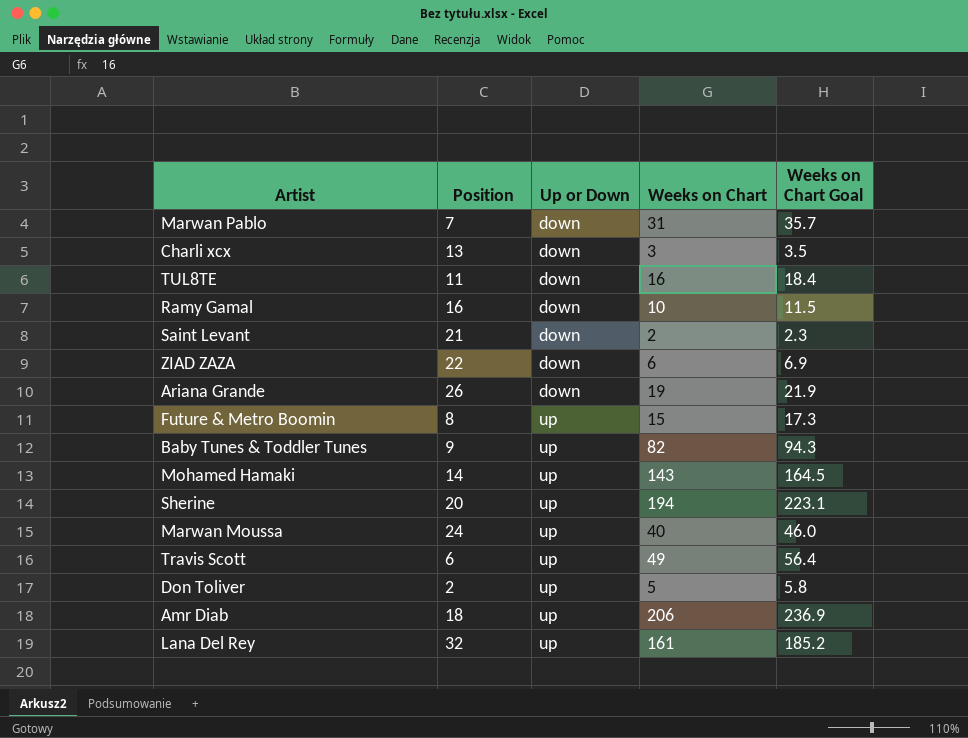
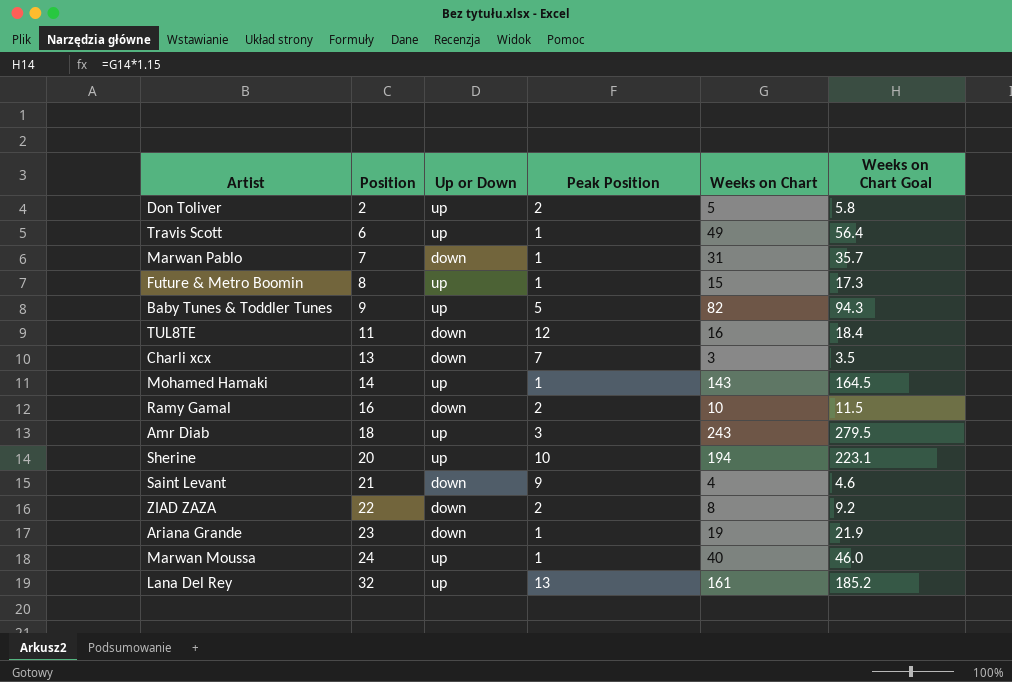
row order: Up or Down ascending -> Position ascending
column Peak Position | position: none -> 4
Amr Diab | Weeks on Chart: 206 -> 243
Amr Diab | Weeks on Chart Goal: 236.9 -> 279.5
Saint Levant | Weeks on Chart: 2 -> 4
Saint Levant | Weeks on Chart Goal: 2.3 -> 4.6
ZIAD ZAZA | Weeks on Chart: 6 -> 8
ZIAD ZAZA | Weeks on Chart Goal: 6.9 -> 9.2
Ariana Grande | Position: 26 -> 23

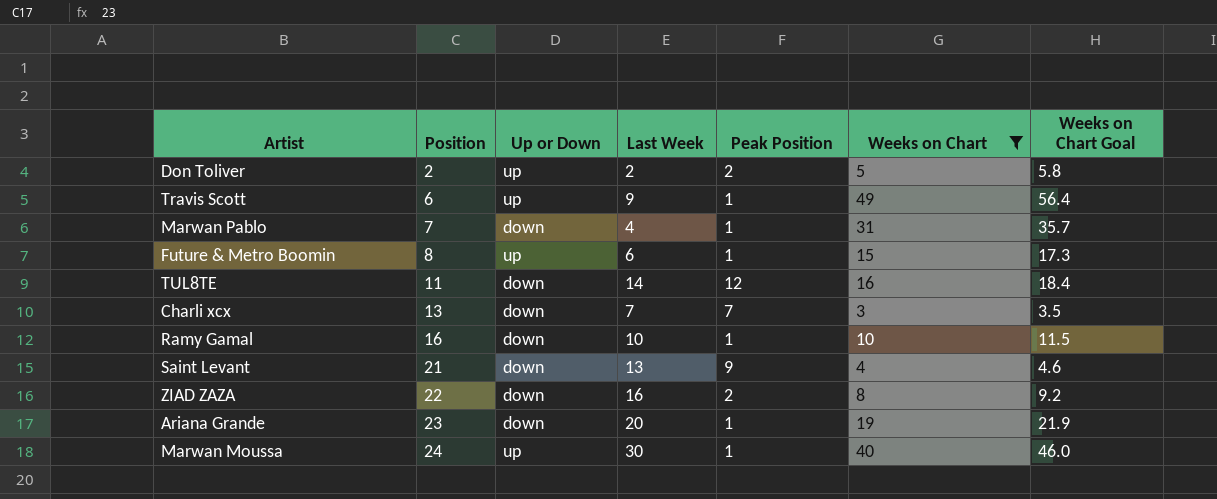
filter: none -> Weeks on Chart <= 49
column Last Week | position: none -> 4
Ramy Gamal | Peak Position: 2 -> 1

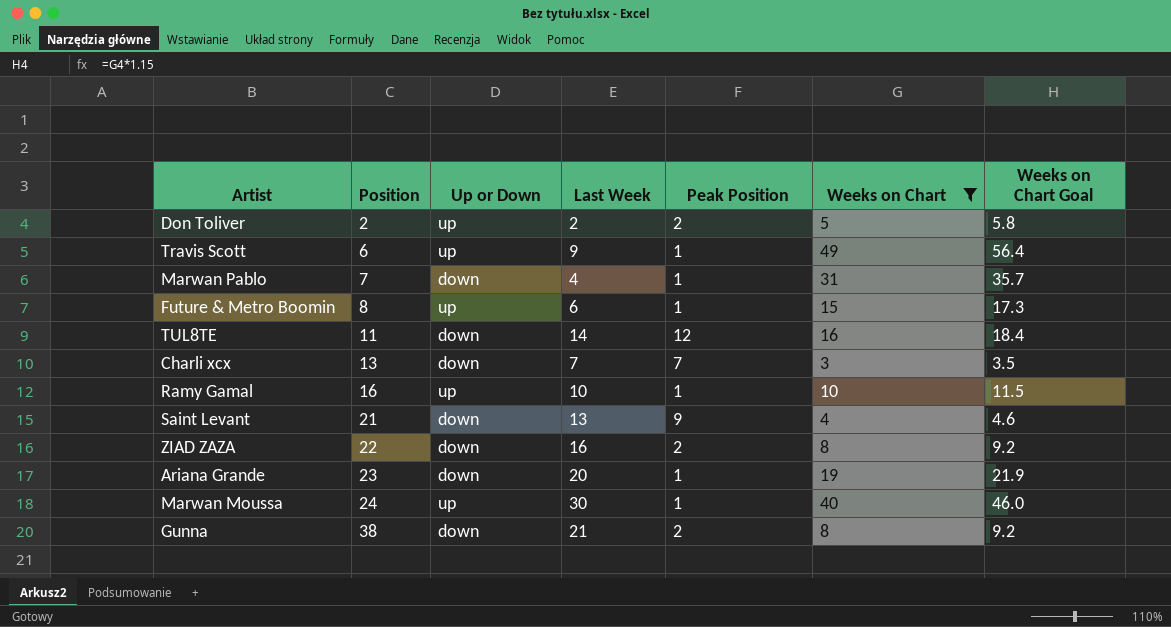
Ramy Gamal | Up or Down: down -> up
row Gunna: none -> 38 | down | 21 | 2 | 8 | 9.2

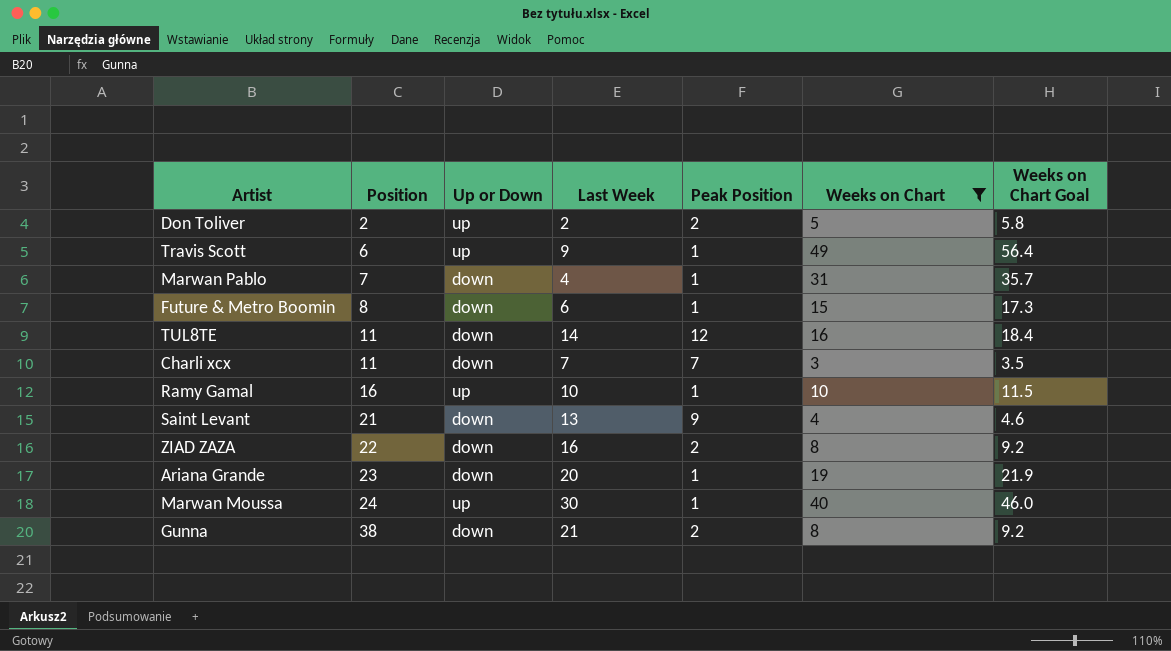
Future & Metro Boomin | Up or Down: up -> down
Charli xcx | Position: 13 -> 11

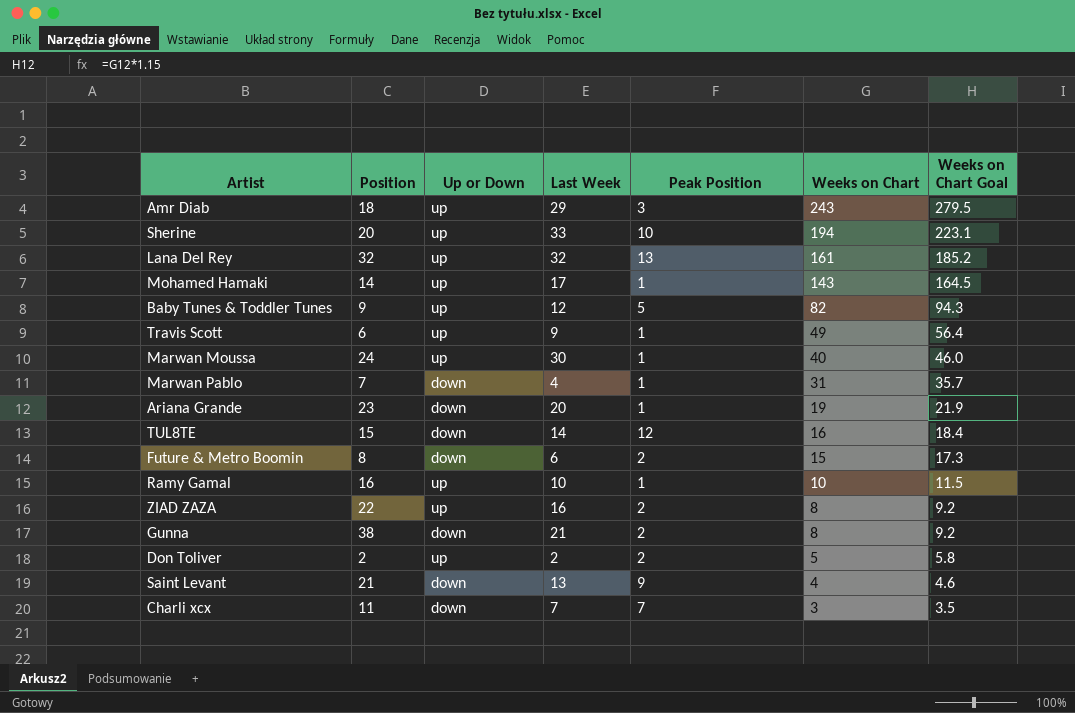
filter: Weeks on Chart <= 49 -> none
row order: Position ascending -> Weeks on Chart descending
TUL8TE | Position: 11 -> 15
Future & Metro Boomin | Peak Position: 1 -> 2
ZIAD ZAZA | Up or Down: down -> up

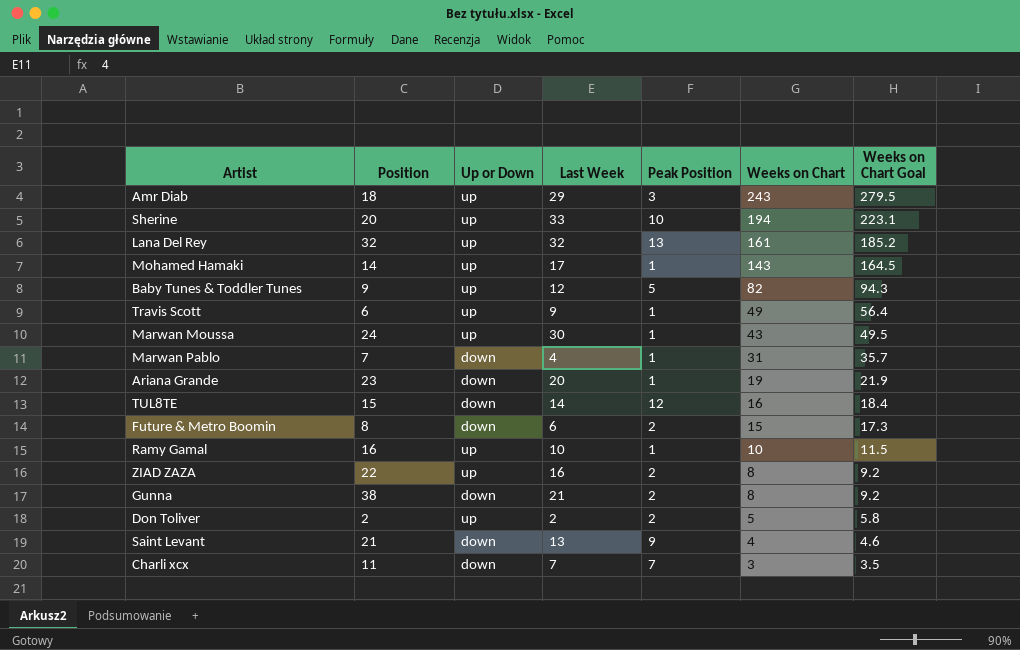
Marwan Moussa | Weeks on Chart: 40 -> 43
Marwan Moussa | Weeks on Chart Goal: 46.0 -> 49.5

